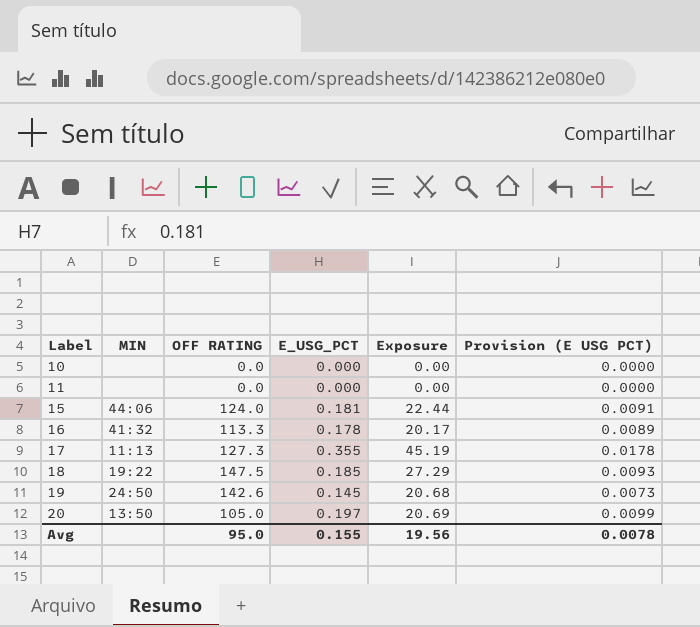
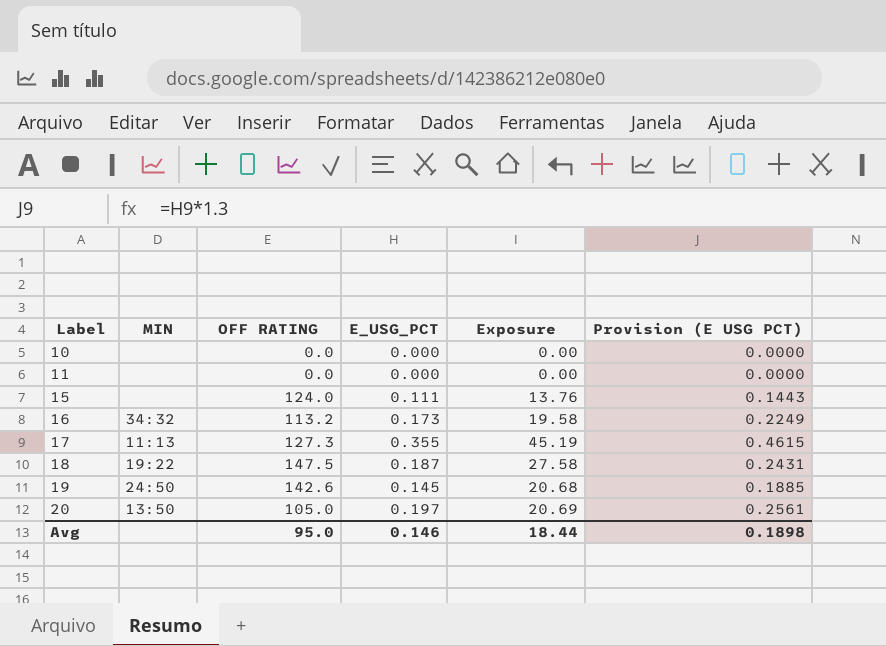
column Provision (E USG PCT) | formula: [E_USG_PCT] * 0.05 -> [E_USG_PCT] * 1.3
15 | MIN: 44:06 -> none
15 | E_USG_PCT: 0.181 -> 0.111
15 | Exposure: 22.44 -> 13.76
16 | MIN: 41:32 -> 34:32
16 | OFF RATING: 113.3 -> 113.2
16 | E_USG_PCT: 0.178 -> 0.173
16 | Exposure: 20.17 -> 19.58
18 | E_USG_PCT: 0.185 -> 0.187
18 | Exposure: 27.29 -> 27.58
Avg | E_USG_PCT: 0.155 -> 0.146
Avg | Exposure: 19.56 -> 18.44
Avg | Provision (E USG PCT): 0.0078 -> 0.1898

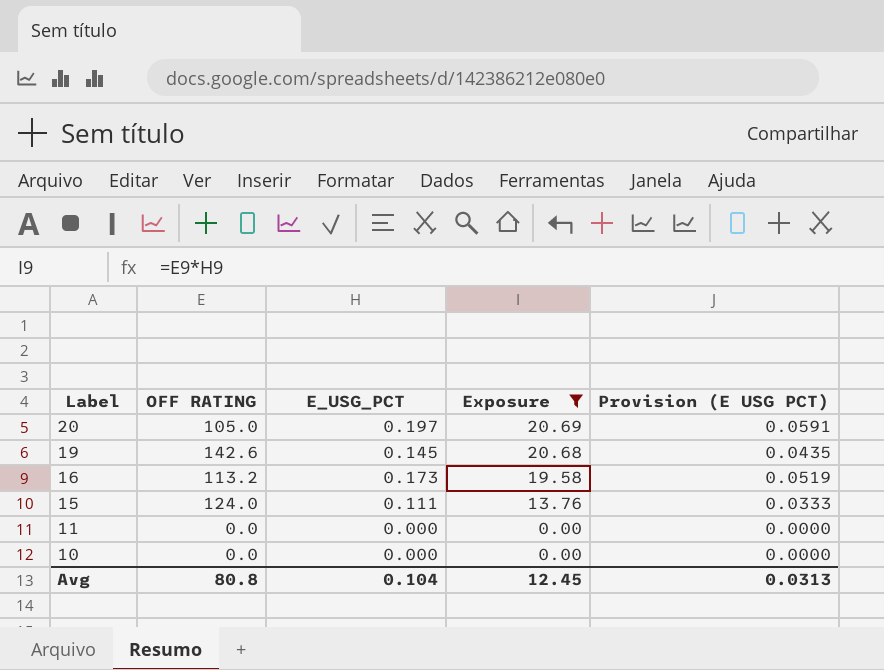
filter: none -> Exposure <= 20.69
row order: Label ascending -> Label descending
column MIN | position: 2 -> none
column Provision (E USG PCT) | formula: [E_USG_PCT] * 1.3 -> [E_USG_PCT] * 0.3
Avg | OFF RATING: 95.0 -> 80.8
Avg | E_USG_PCT: 0.146 -> 0.104
Avg | Exposure: 18.44 -> 12.45
Avg | Provision (E USG PCT): 0.1898 -> 0.0313

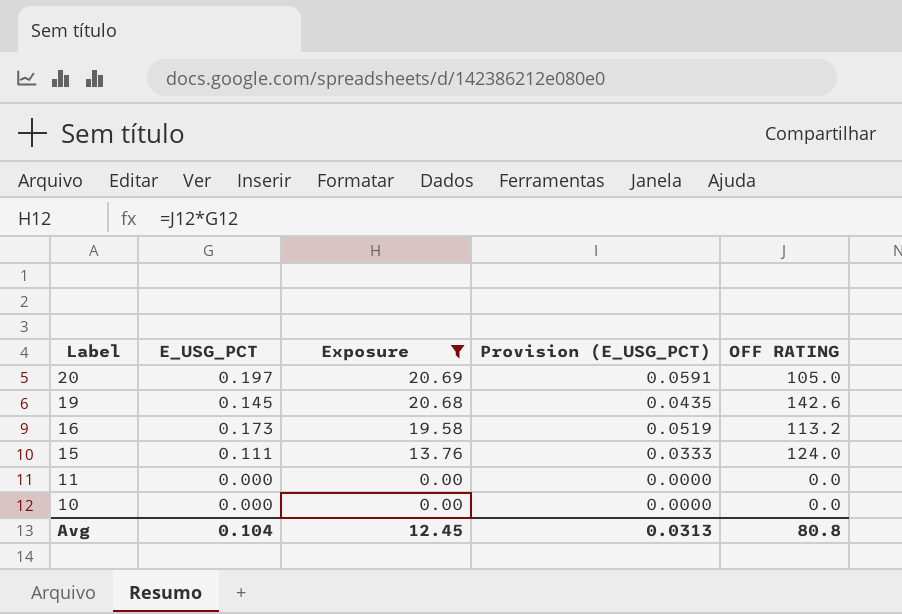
column name: Provision (E USG PCT) -> Provision (E_USG_PCT)
column OFF RATING | position: 2 -> 5

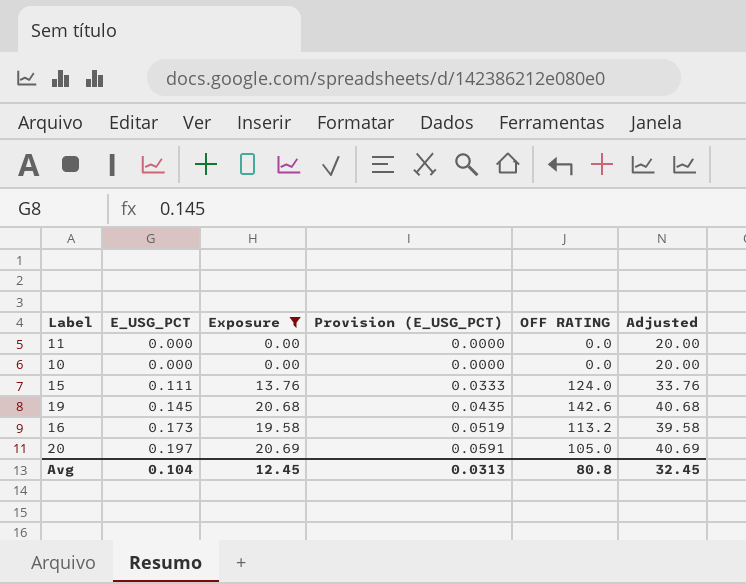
row order: Label descending -> E_USG_PCT ascending
column Adjusted | formula: none -> [Exposure] + 20

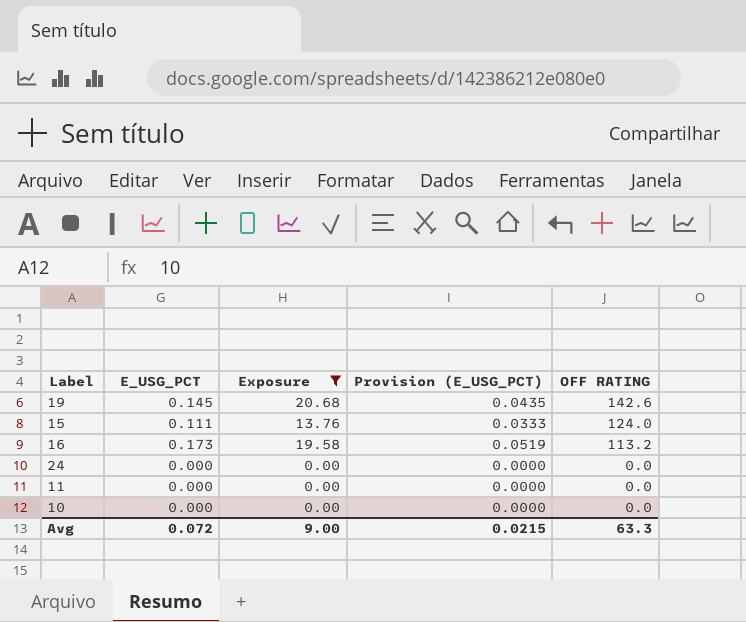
row order: E_USG_PCT ascending -> OFF RATING descending
column Adjusted | formula: [Exposure] + 20 -> none
row 20: 0.197 | 20.69 | 0.0591 | 105.0 | 40.69 -> none
row 24: none -> 0.000 | 0.00 | 0.0000 | 0.0
Avg | E_USG_PCT: 0.104 -> 0.072
Avg | Exposure: 12.45 -> 9.00
Avg | Provision (E_USG_PCT): 0.0313 -> 0.0215
Avg | OFF RATING: 80.8 -> 63.3

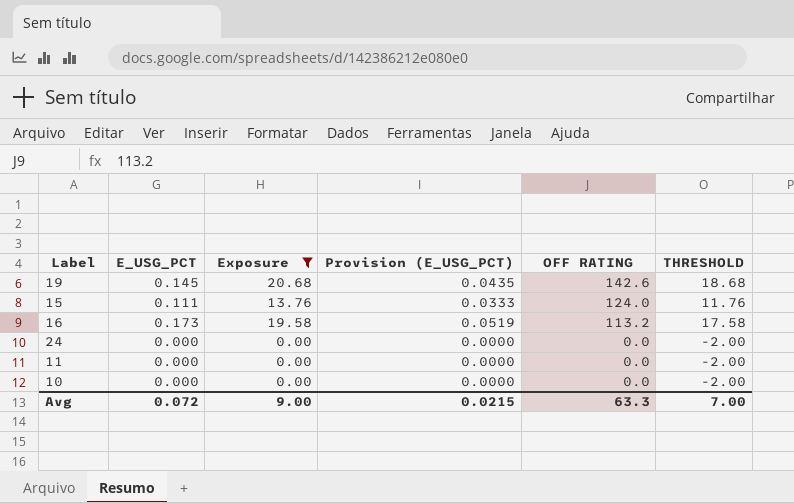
column THRESHOLD | formula: none -> [Exposure] - 2

